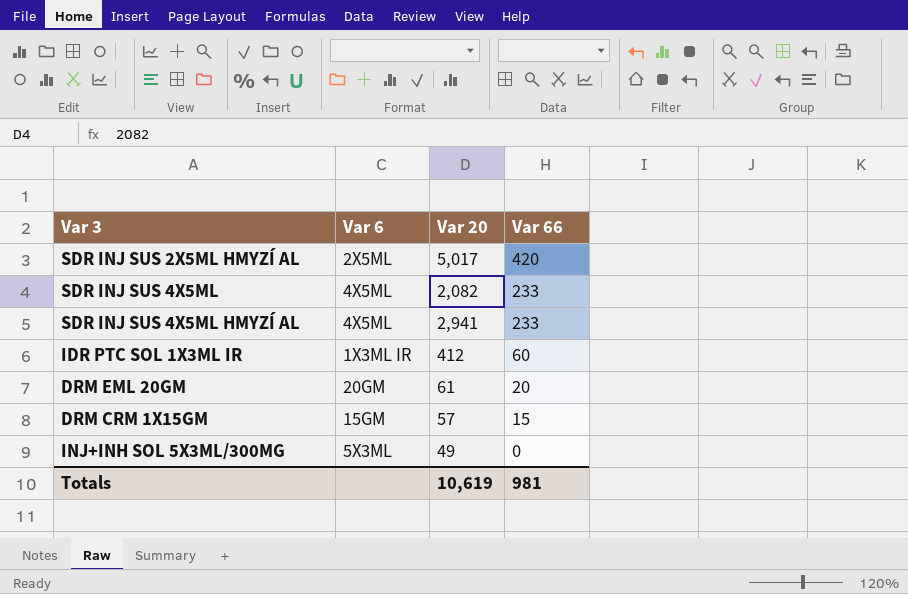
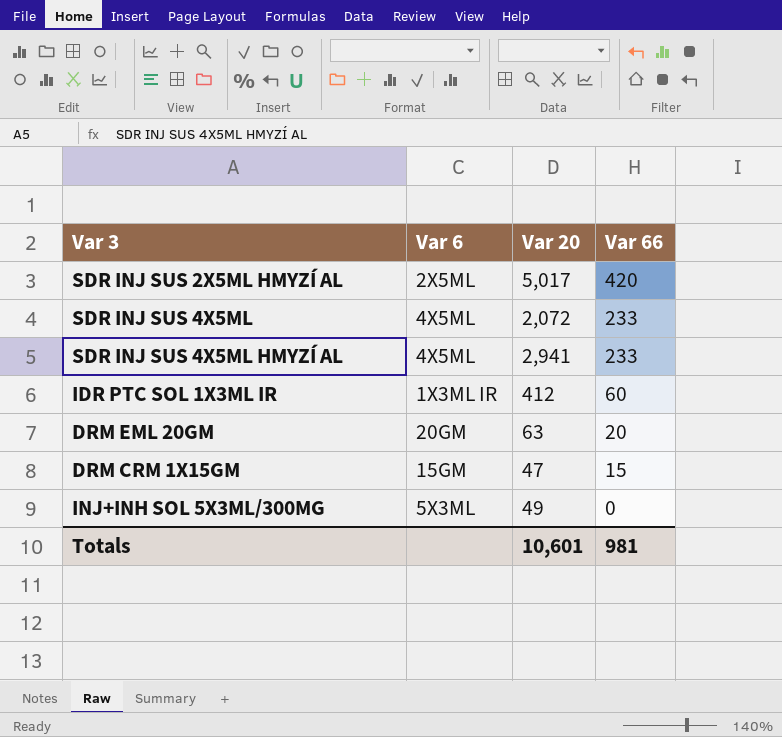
SDR INJ SUS 4X5ML | Var 20: 2,082 -> 2,072
DRM EML 20GM | Var 20: 61 -> 63
DRM CRM 1X15GM | Var 20: 57 -> 47
Totals | Var 20: 10,619 -> 10,601

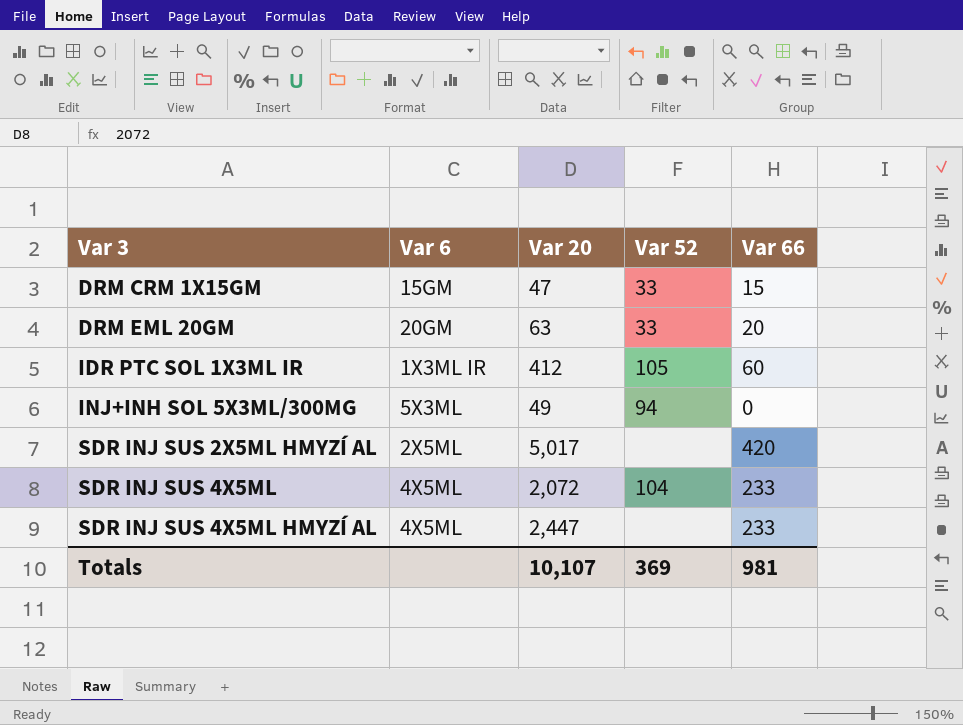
row order: Var 66 descending -> Var 3 ascending
column Var 52 | position: none -> 4
SDR INJ SUS 4X5ML HMYZÍ AL | Var 20: 2,941 -> 2,447
Totals | Var 20: 10,601 -> 10,107

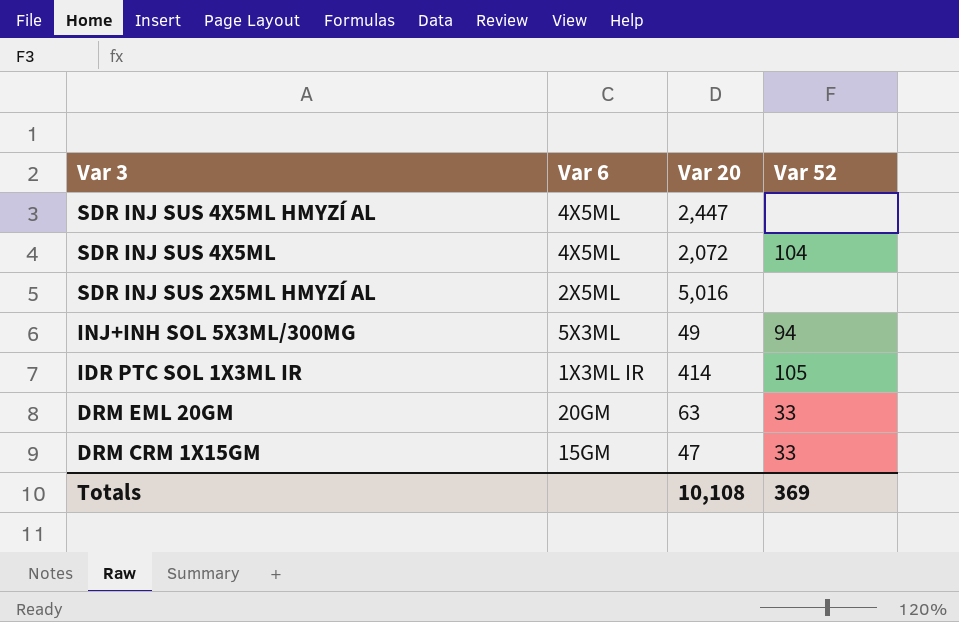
row order: Var 3 ascending -> Var 3 descending
column Var 66 | position: 5 -> none
SDR INJ SUS 2X5ML HMYZÍ AL | Var 20: 5,017 -> 5,016
IDR PTC SOL 1X3ML IR | Var 20: 412 -> 414
Totals | Var 20: 10,107 -> 10,108

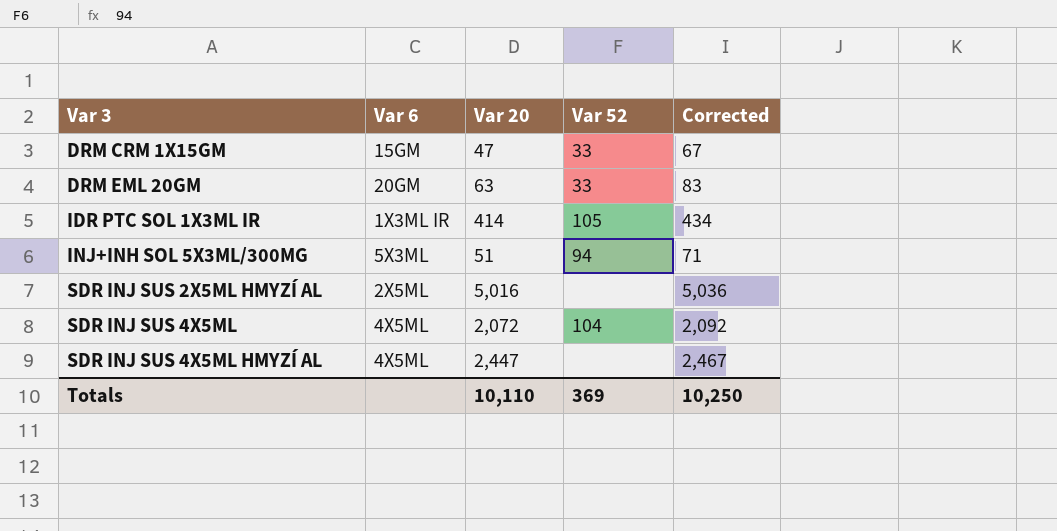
row order: Var 3 descending -> Var 3 ascending
column Corrected | formula: none -> [Var 20] + 20
INJ+INH SOL 5X3ML/300MG | Var 20: 49 -> 51
Totals | Var 20: 10,108 -> 10,110

